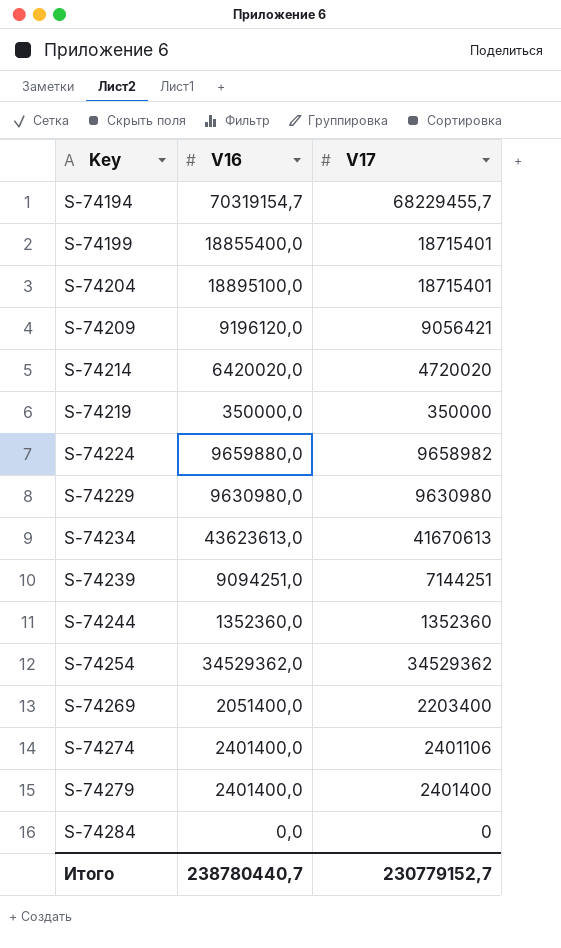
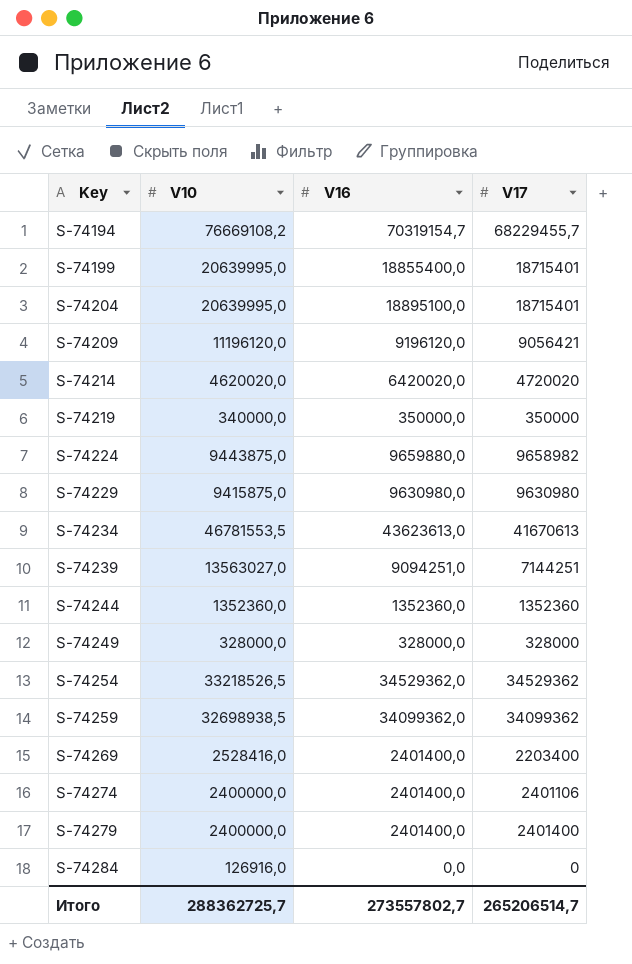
column V10 | position: none -> 2
row S-74249: none -> 328000,0 | 328000,0 | 328000
row S-74259: none -> 32698938,5 | 34099362,0 | 34099362
S-74269 | V16: 2051400,0 -> 2401400,0
Итого | V16: 238780440,7 -> 273557802,7
Итого | V17: 230779152,7 -> 265206514,7

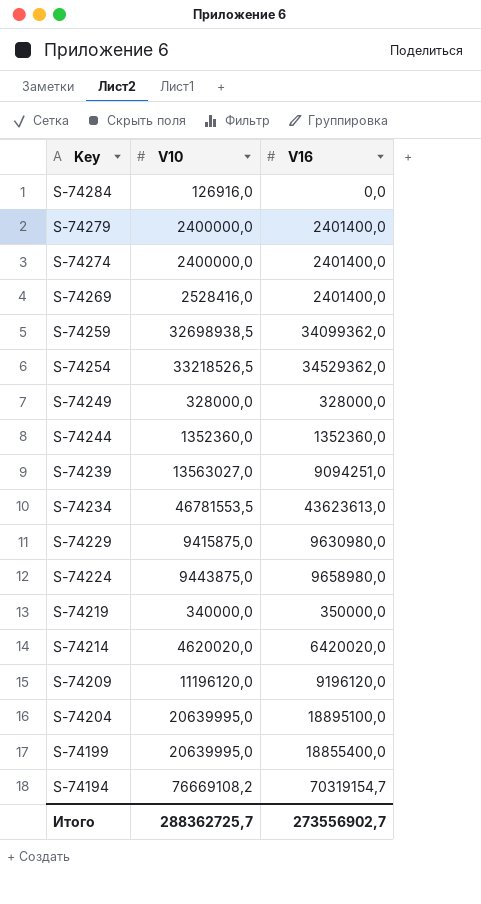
row order: Key ascending -> Key descending
column V17 | position: 4 -> none
S-74224 | V16: 9659880,0 -> 9658980,0
Итого | V16: 273557802,7 -> 273556902,7

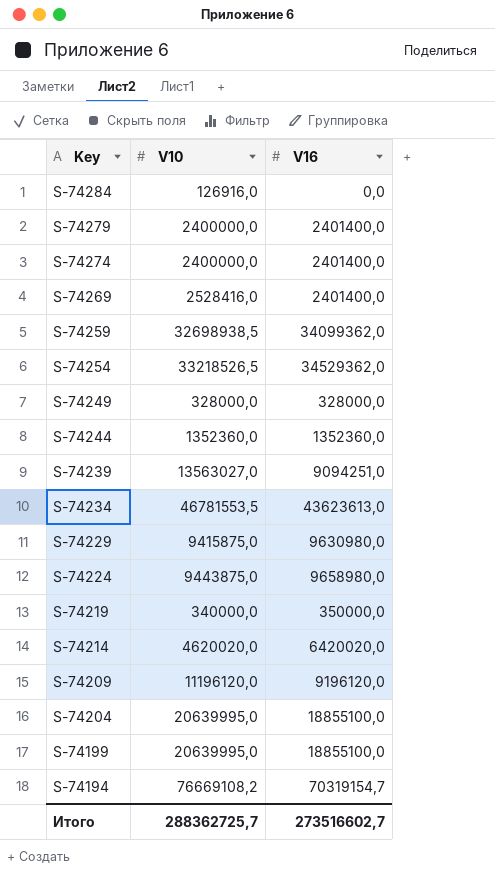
S-74204 | V16: 18895100,0 -> 18855100,0
S-74199 | V16: 18855400,0 -> 18855100,0
Итого | V16: 273556902,7 -> 273516602,7

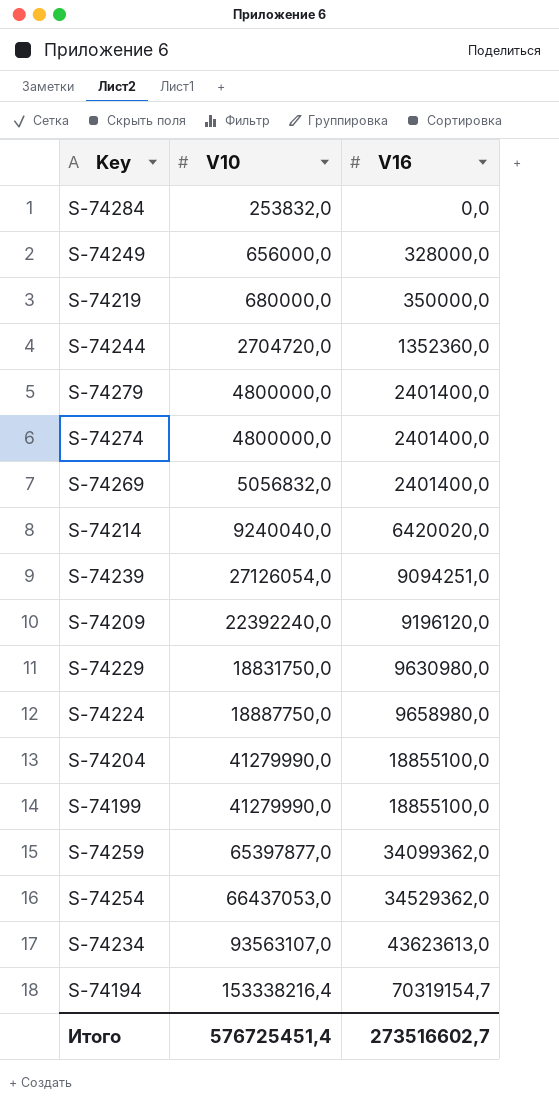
row order: Key descending -> V16 ascending
S-74284 | V10: 126916,0 -> 253832,0
S-74249 | V10: 328000,0 -> 656000,0
S-74219 | V10: 340000,0 -> 680000,0
S-74244 | V10: 1352360,0 -> 2704720,0
S-74279 | V10: 2400000,0 -> 4800000,0
S-74274 | V10: 2400000,0 -> 4800000,0
S-74269 | V10: 2528416,0 -> 5056832,0
S-74214 | V10: 4620020,0 -> 9240040,0
S-74239 | V10: 13563027,0 -> 27126054,0
S-74209 | V10: 11196120,0 -> 22392240,0
S-74229 | V10: 9415875,0 -> 18831750,0
S-74224 | V10: 9443875,0 -> 18887750,0
S-74204 | V10: 20639995,0 -> 41279990,0
S-74199 | V10: 20639995,0 -> 41279990,0
S-74259 | V10: 32698938,5 -> 65397877,0
S-74254 | V10: 33218526,5 -> 66437053,0
S-74234 | V10: 46781553,5 -> 93563107,0
S-74194 | V10: 76669108,2 -> 153338216,4
Итого | V10: 288362725,7 -> 576725451,4

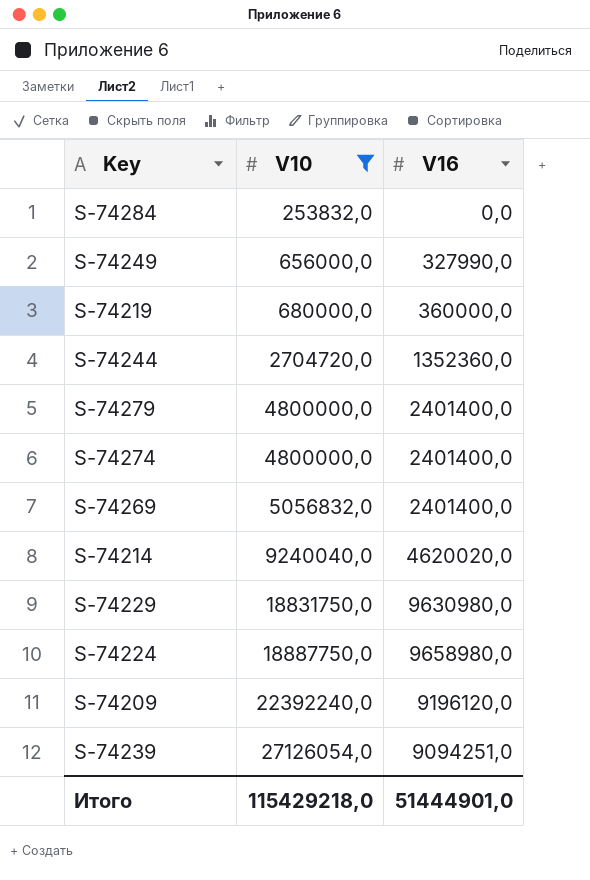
filter: none -> V10 <= 27126054,0
row order: V16 ascending -> V10 ascending
S-74249 | V16: 328000,0 -> 327990,0
S-74219 | V16: 350000,0 -> 360000,0
S-74214 | V16: 6420020,0 -> 4620020,0
Итого | V10: 576725451,4 -> 115429218,0
Итого | V16: 273516602,7 -> 51444901,0

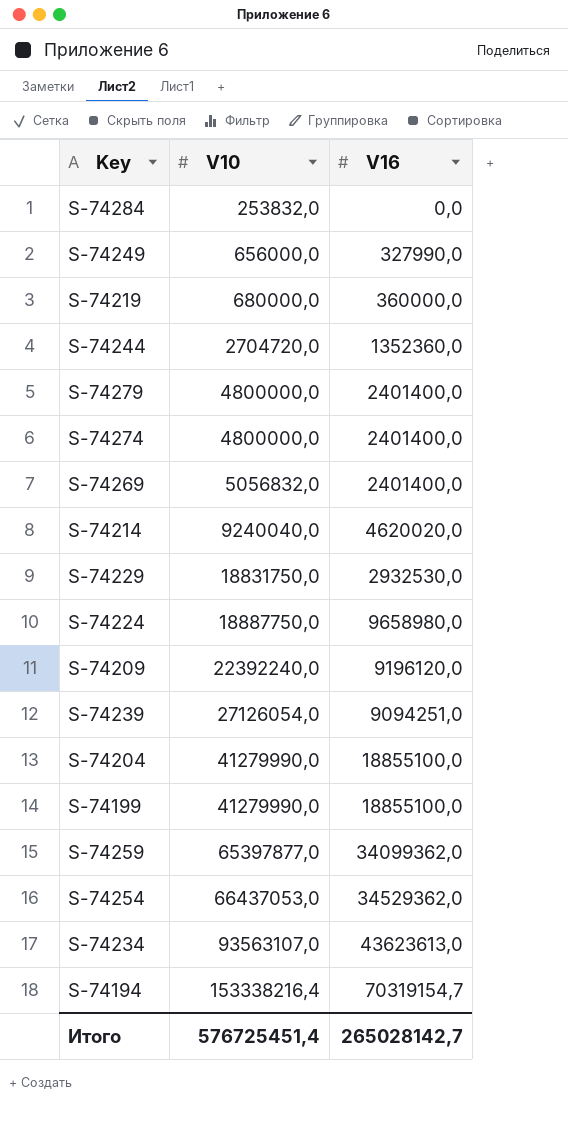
filter: V10 <= 27126054,0 -> none
S-74229 | V16: 9630980,0 -> 2932530,0
Итого | V10: 115429218,0 -> 576725451,4
Итого | V16: 51444901,0 -> 265028142,7

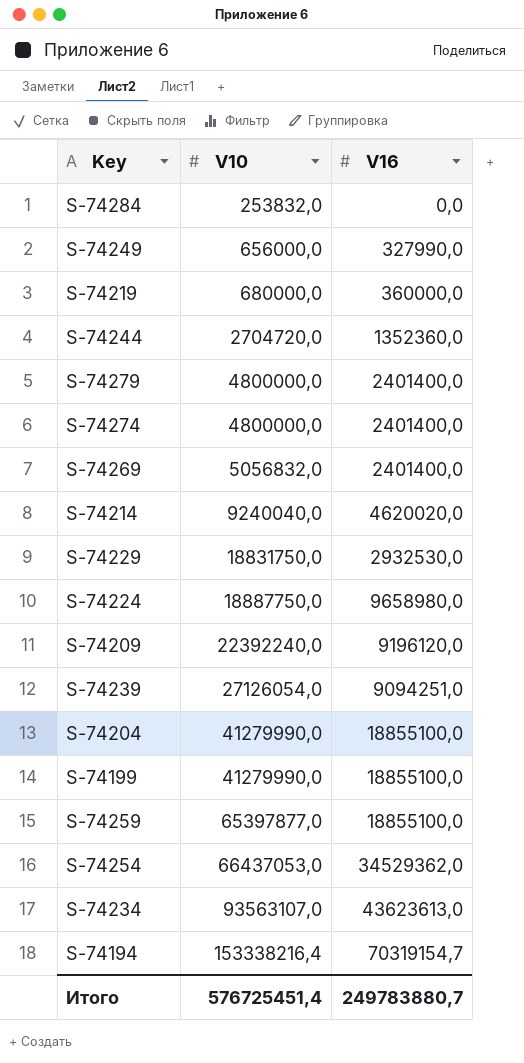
S-74259 | V16: 34099362,0 -> 18855100,0
Итого | V16: 265028142,7 -> 249783880,7

